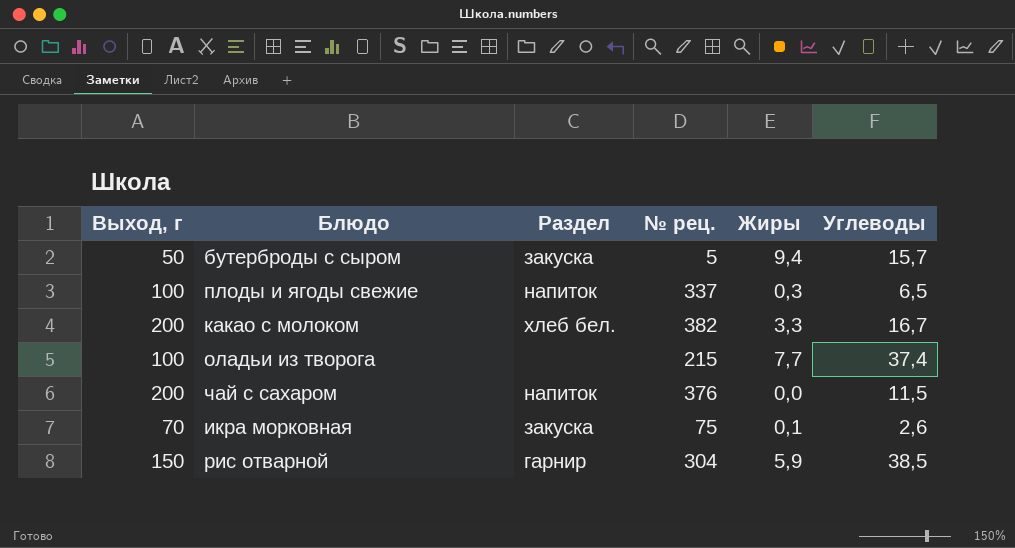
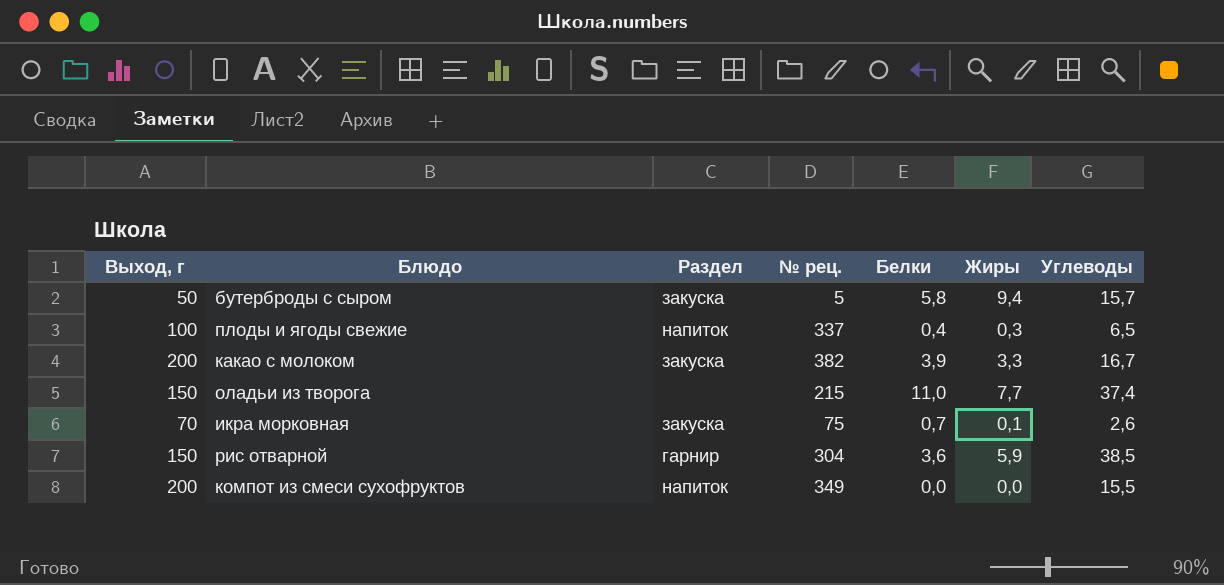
column Белки | position: none -> 5
row чай с сахаром: 200 | напиток | 376 | 0,0 | 11,5 -> none
какао с молоком | Раздел: хлеб бел. -> закуска
оладьи из творога | Выход, г: 100 -> 150
row компот из смеси сухофруктов: none -> 200 | напиток | 349 | 0,0 | 0,0 | 15,5

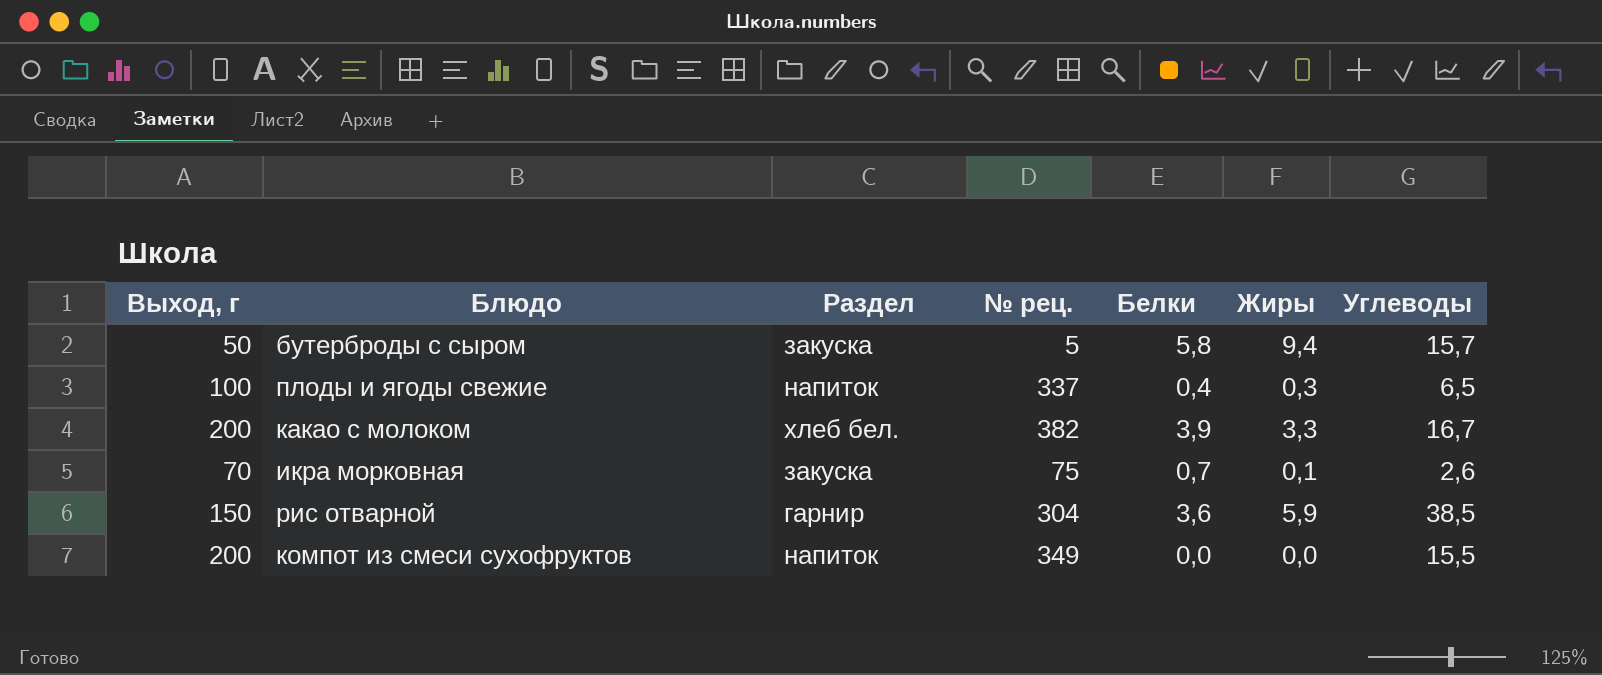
row оладьи из творога: 150 | none | 215 | 11,0 | 7,7 | 37,4 -> none
какао с молоком | Раздел: закуска -> хлеб бел.

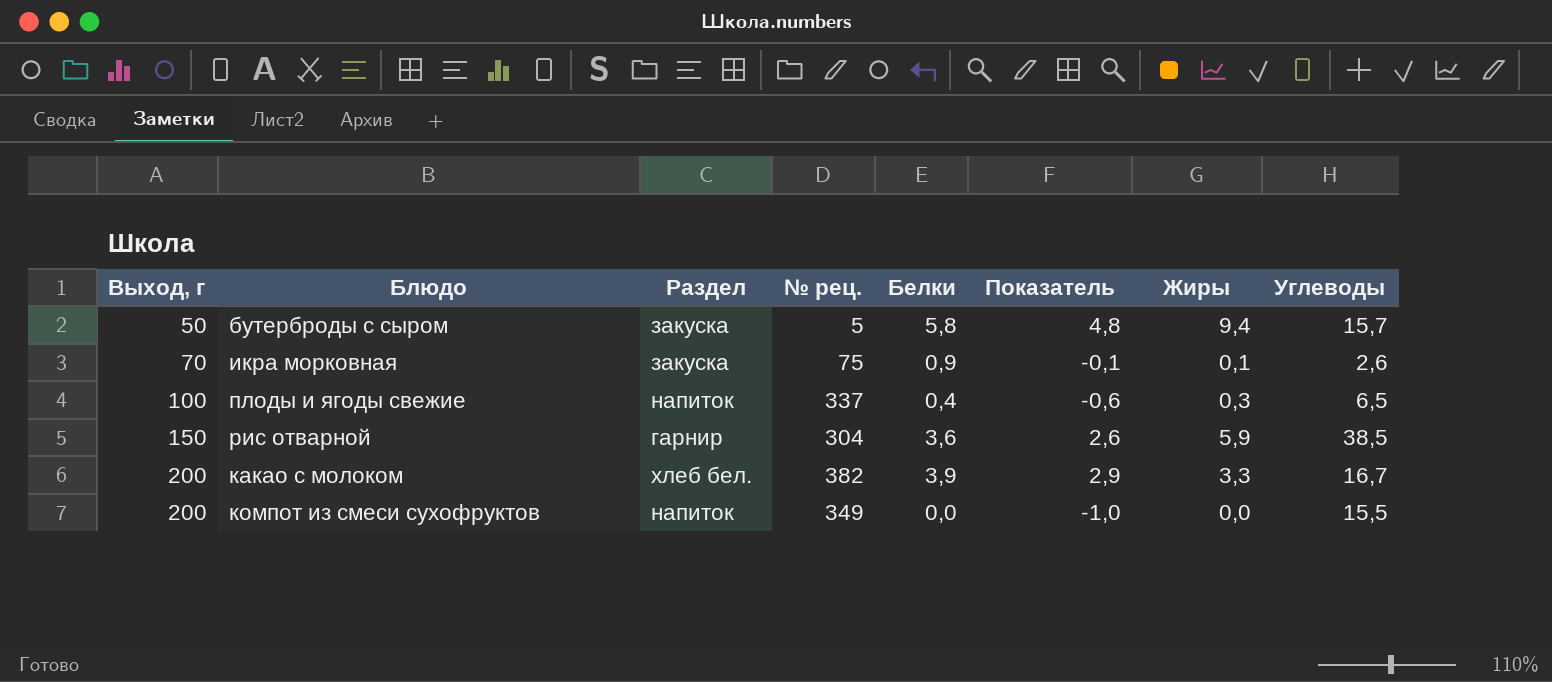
row order: none -> Выход, г ascending
column Показатель | formula: none -> [Белки] - 1
икра морковная | Белки: 0,7 -> 0,9

